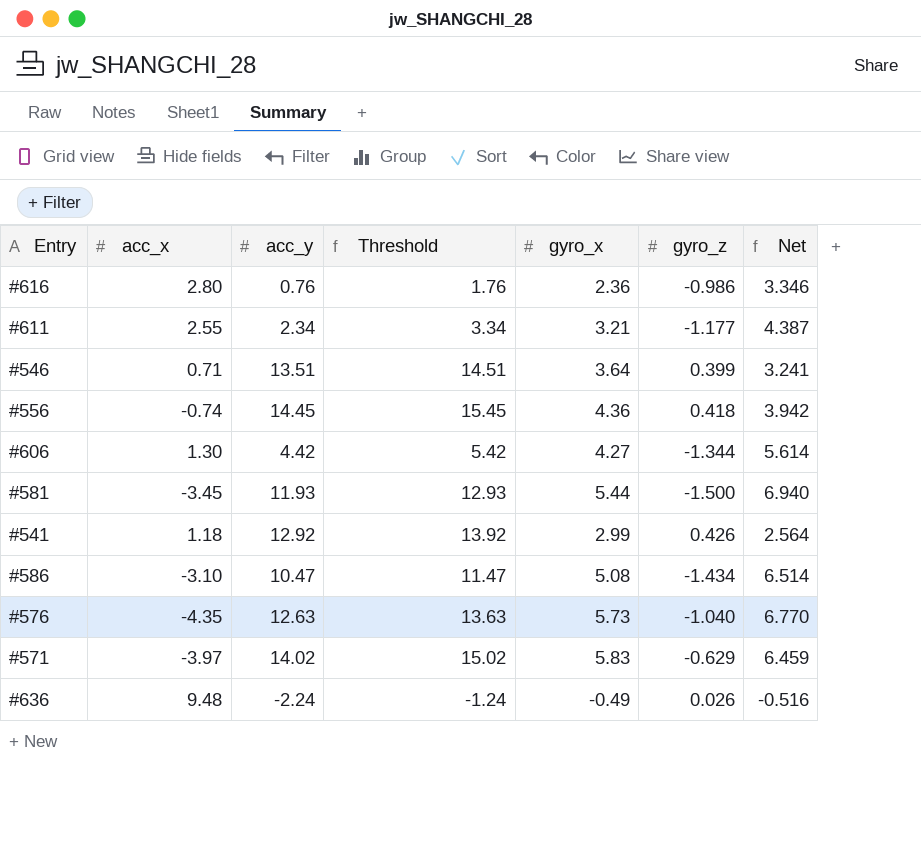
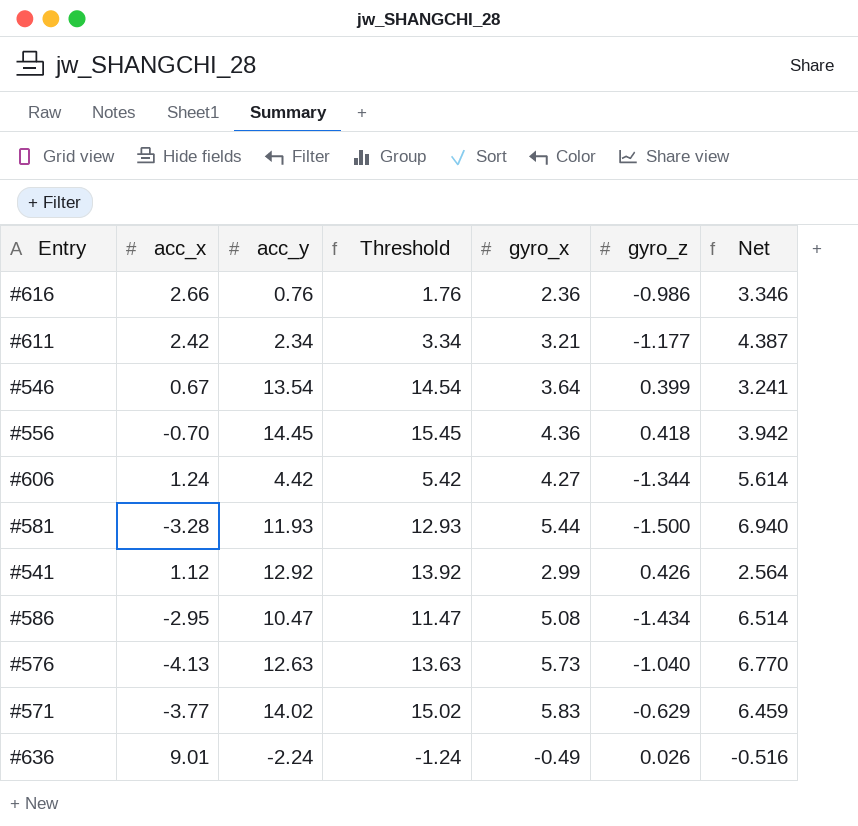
#616 | acc_x: 2.80 -> 2.66
#611 | acc_x: 2.55 -> 2.42
#546 | acc_x: 0.71 -> 0.67
#546 | acc_y: 13.51 -> 13.54
#546 | Threshold: 14.51 -> 14.54
#556 | acc_x: -0.74 -> -0.70
#606 | acc_x: 1.30 -> 1.24
#581 | acc_x: -3.45 -> -3.28
#541 | acc_x: 1.18 -> 1.12
#586 | acc_x: -3.10 -> -2.95
#576 | acc_x: -4.35 -> -4.13
#571 | acc_x: -3.97 -> -3.77
#636 | acc_x: 9.48 -> 9.01

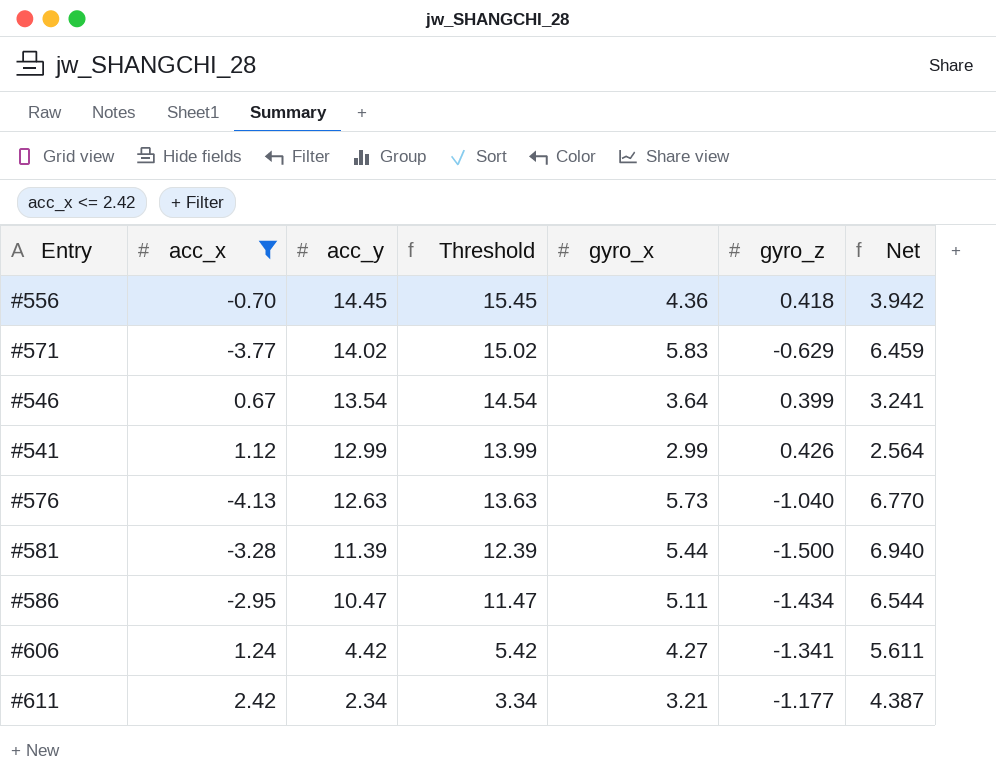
filter: none -> acc_x <= 2.42
row order: none -> acc_y descending
#541 | acc_y: 12.92 -> 12.99
#541 | Threshold: 13.92 -> 13.99
#581 | acc_y: 11.93 -> 11.39
#581 | Threshold: 12.93 -> 12.39
#586 | gyro_x: 5.08 -> 5.11
#586 | Net: 6.514 -> 6.544
#606 | gyro_z: -1.344 -> -1.341
#606 | Net: 5.614 -> 5.611

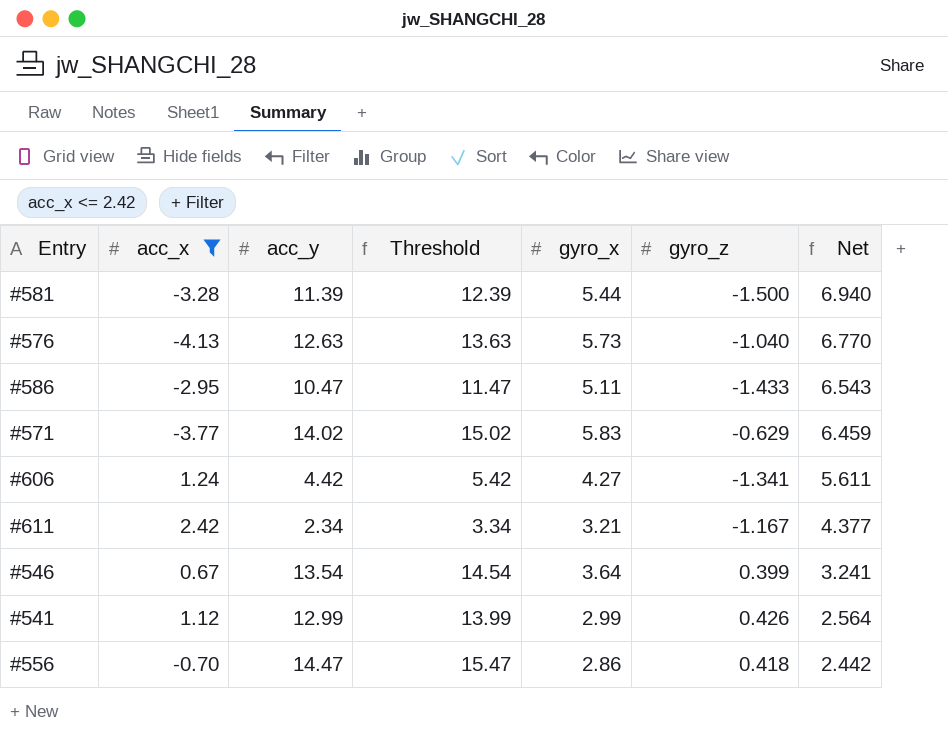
row order: acc_y descending -> Net descending
#586 | gyro_z: -1.434 -> -1.433
#586 | Net: 6.544 -> 6.543
#611 | gyro_z: -1.177 -> -1.167
#611 | Net: 4.387 -> 4.377
#556 | acc_y: 14.45 -> 14.47
#556 | Threshold: 15.45 -> 15.47
#556 | gyro_x: 4.36 -> 2.86
#556 | Net: 3.942 -> 2.442

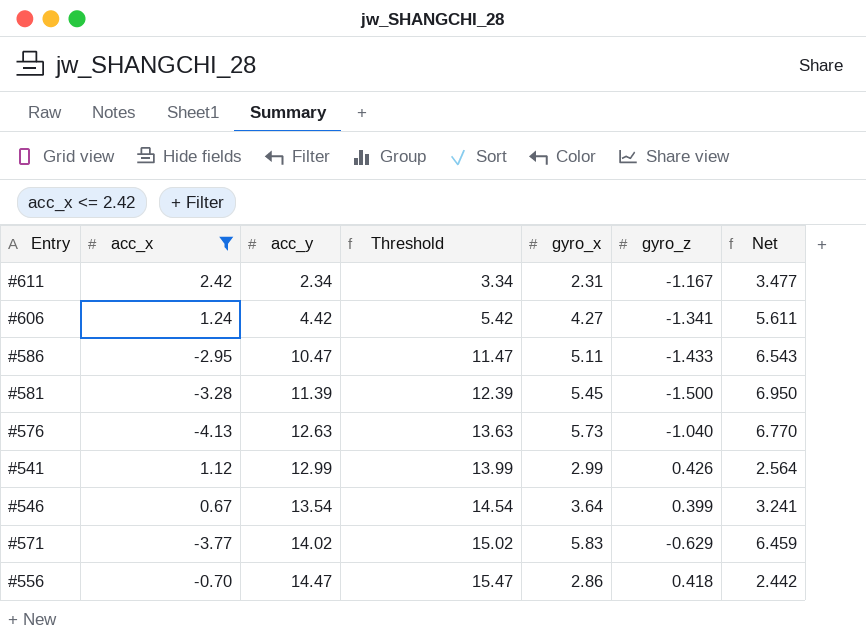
row order: Net descending -> acc_y ascending
#611 | gyro_x: 3.21 -> 2.31
#611 | Net: 4.377 -> 3.477
#581 | gyro_x: 5.44 -> 5.45
#581 | Net: 6.940 -> 6.950

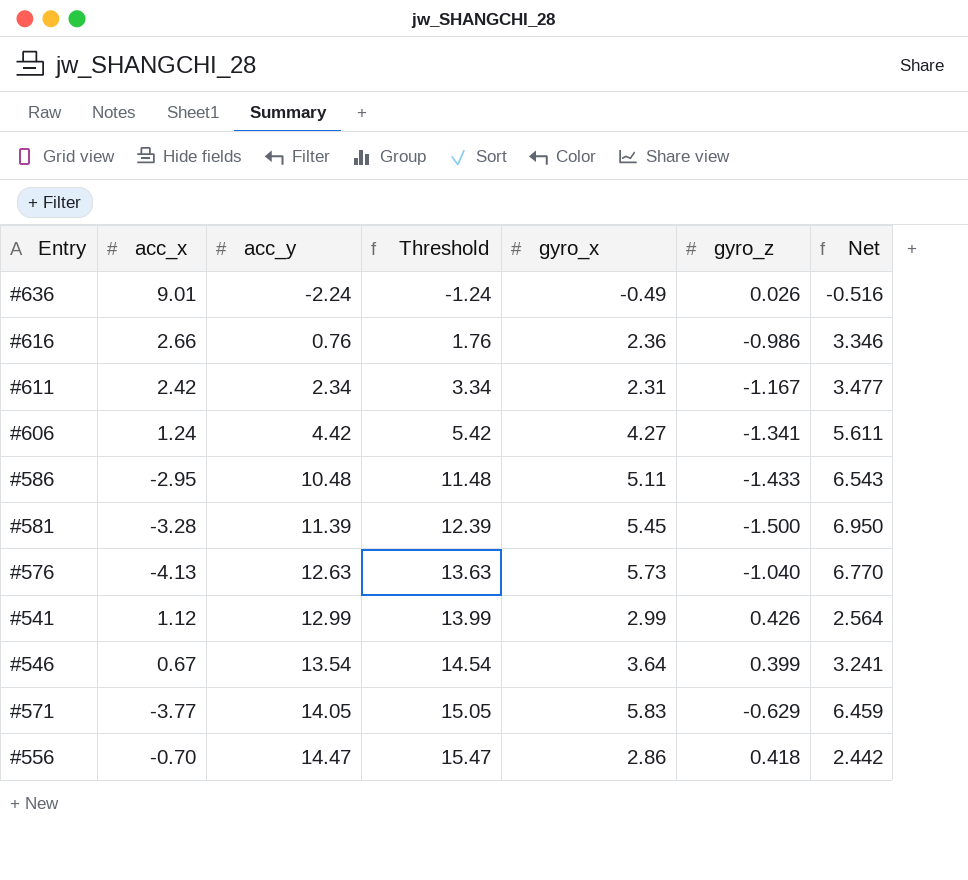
filter: acc_x <= 2.42 -> none
#586 | acc_y: 10.47 -> 10.48
#586 | Threshold: 11.47 -> 11.48
#571 | acc_y: 14.02 -> 14.05
#571 | Threshold: 15.02 -> 15.05

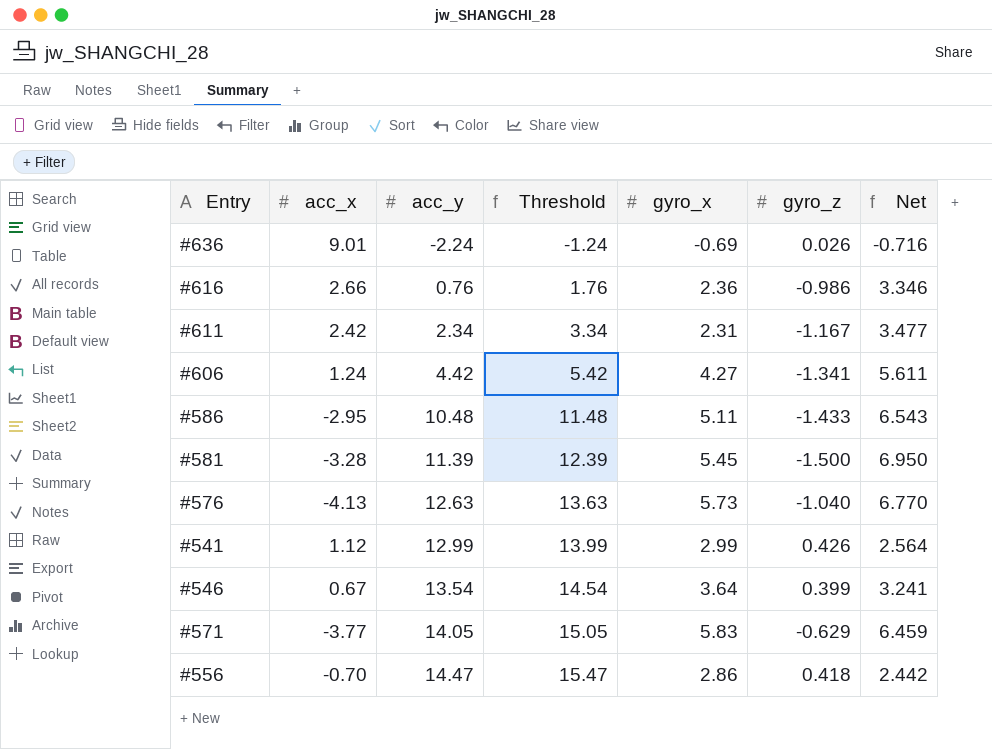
#636 | gyro_x: -0.49 -> -0.69
#636 | Net: -0.516 -> -0.716

